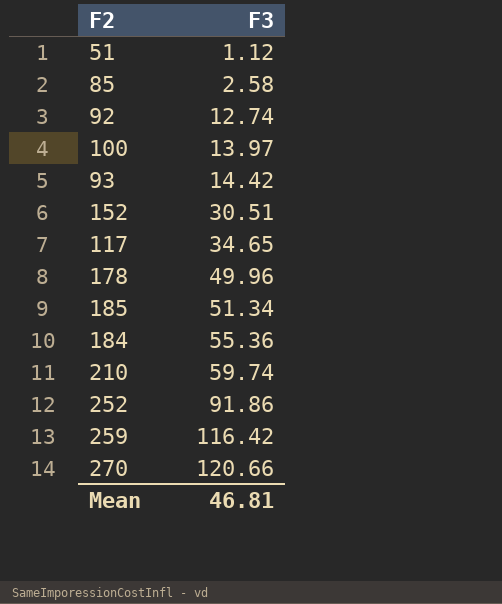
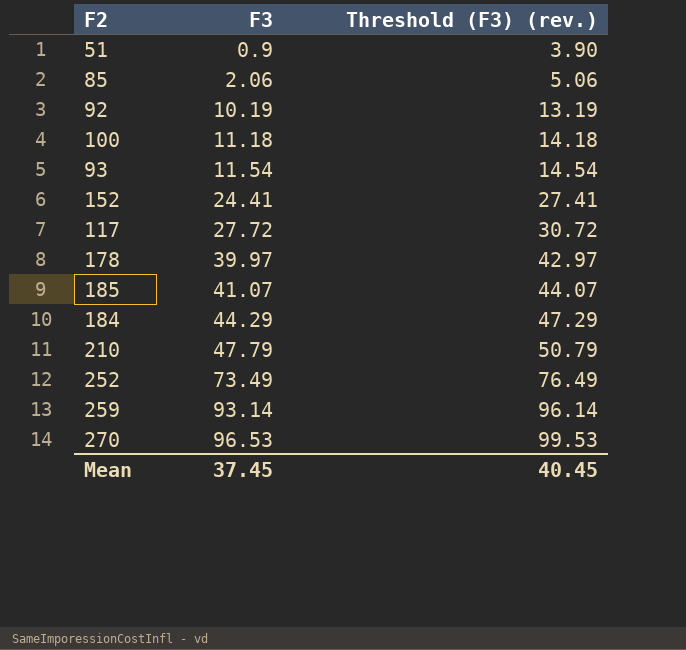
column Threshold (F3) (rev.) | formula: none -> [F3] + 3
51 | F3: 1.12 -> 0.9
85 | F3: 2.58 -> 2.06
92 | F3: 12.74 -> 10.19
100 | F3: 13.97 -> 11.18
93 | F3: 14.42 -> 11.54
152 | F3: 30.51 -> 24.41
117 | F3: 34.65 -> 27.72
178 | F3: 49.96 -> 39.97
185 | F3: 51.34 -> 41.07
184 | F3: 55.36 -> 44.29
210 | F3: 59.74 -> 47.79
252 | F3: 91.86 -> 73.49
259 | F3: 116.42 -> 93.14
270 | F3: 120.66 -> 96.53
Mean | F3: 46.81 -> 37.45

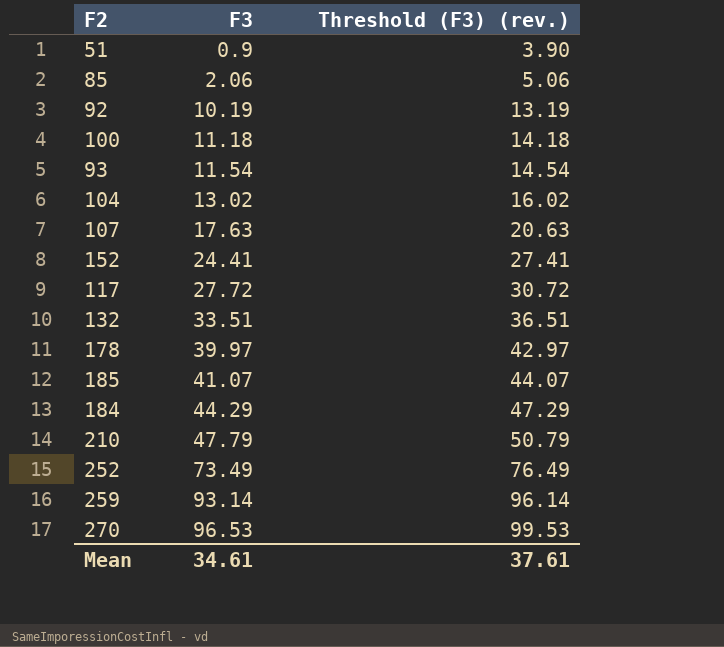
row 104: none -> 13.02 | 16.02
row 107: none -> 17.63 | 20.63
row 132: none -> 33.51 | 36.51
Mean | F3: 37.45 -> 34.61
Mean | Threshold (F3) (rev.): 40.45 -> 37.61

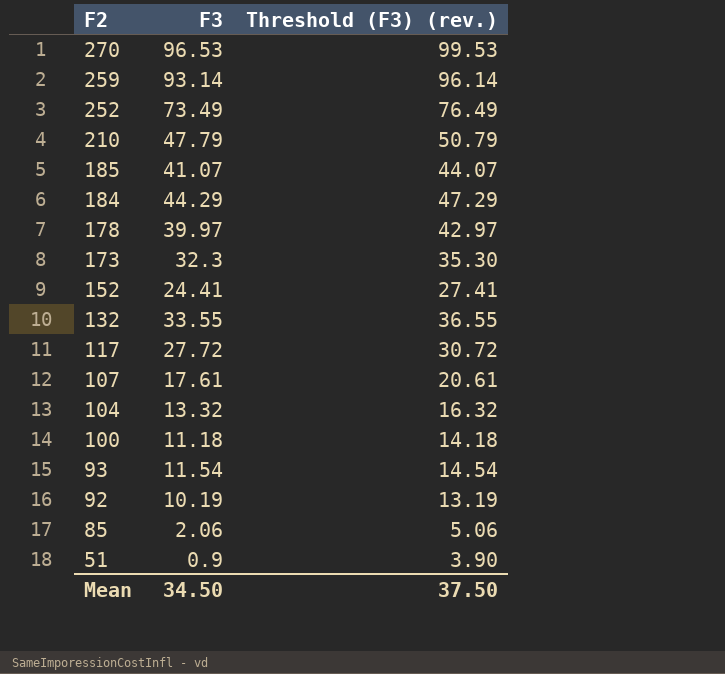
row order: F3 ascending -> F2 descending
row 173: none -> 32.3 | 35.30
132 | F3: 33.51 -> 33.55
132 | Threshold (F3) (rev.): 36.51 -> 36.55
107 | F3: 17.63 -> 17.61
107 | Threshold (F3) (rev.): 20.63 -> 20.61
104 | F3: 13.02 -> 13.32
104 | Threshold (F3) (rev.): 16.02 -> 16.32
Mean | F3: 34.61 -> 34.50
Mean | Threshold (F3) (rev.): 37.61 -> 37.50

